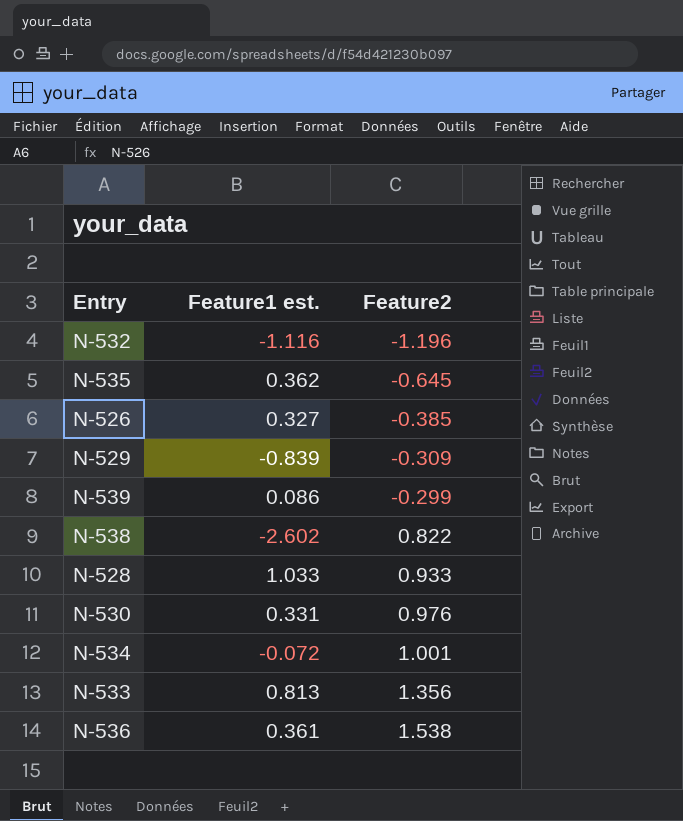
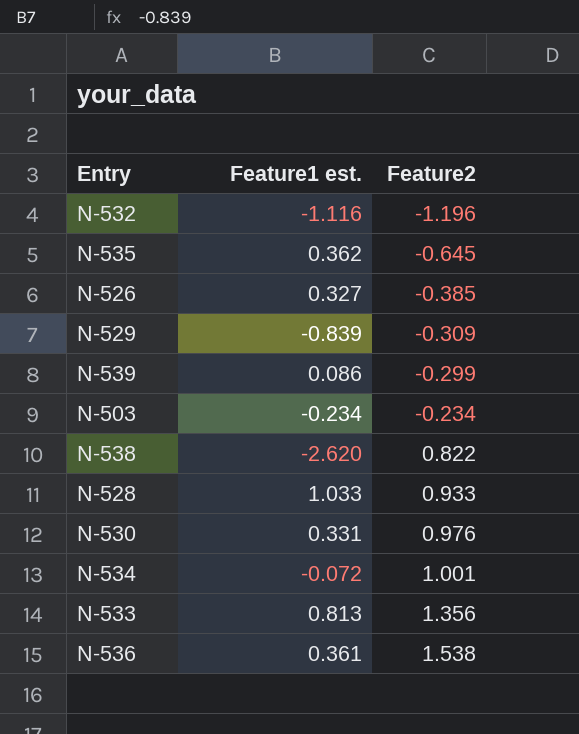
row N-503: none -> -0.234 | -0.234
N-538 | Feature1 est.: -2.602 -> -2.620

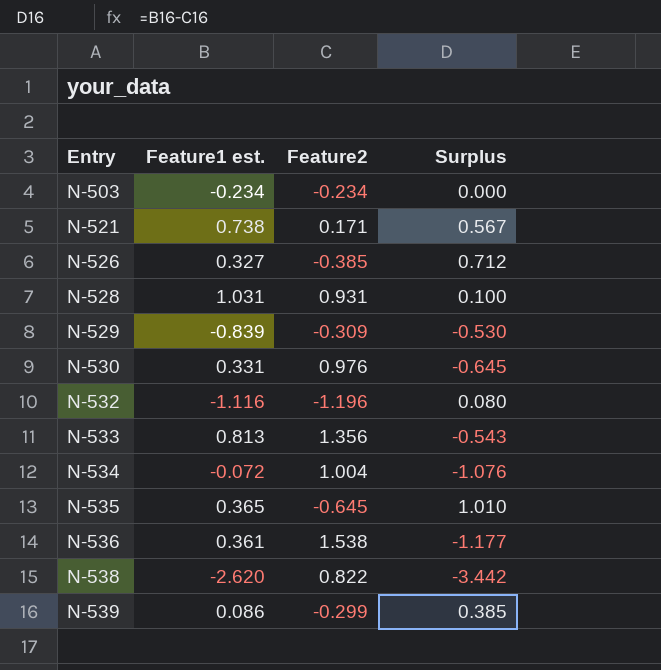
row order: Feature2 ascending -> Entry ascending
column Surplus | formula: none -> [Feature1 est.] - [Feature2]
row N-521: none -> 0.738 | 0.171 | 0.567
N-528 | Feature1 est.: 1.033 -> 1.031
N-528 | Feature2: 0.933 -> 0.931
N-534 | Feature2: 1.001 -> 1.004
N-535 | Feature1 est.: 0.362 -> 0.365

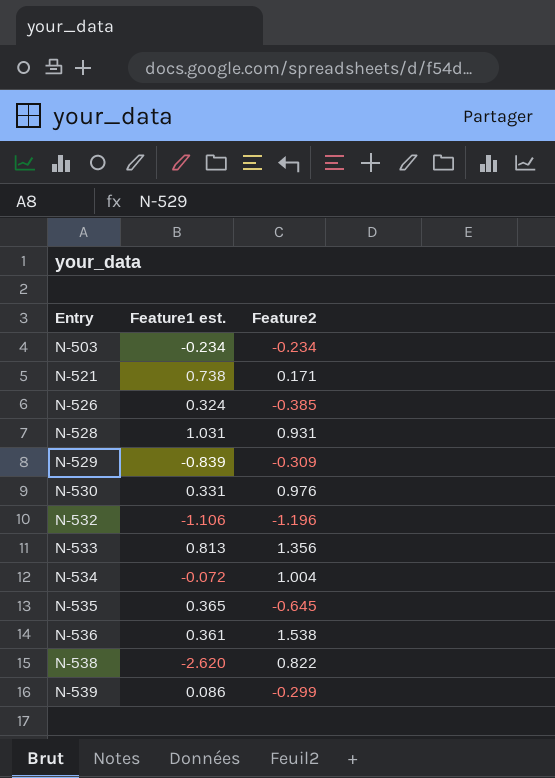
column Surplus | formula: [Feature1 est.] - [Feature2] -> none
N-526 | Feature1 est.: 0.327 -> 0.324
N-532 | Feature1 est.: -1.116 -> -1.106

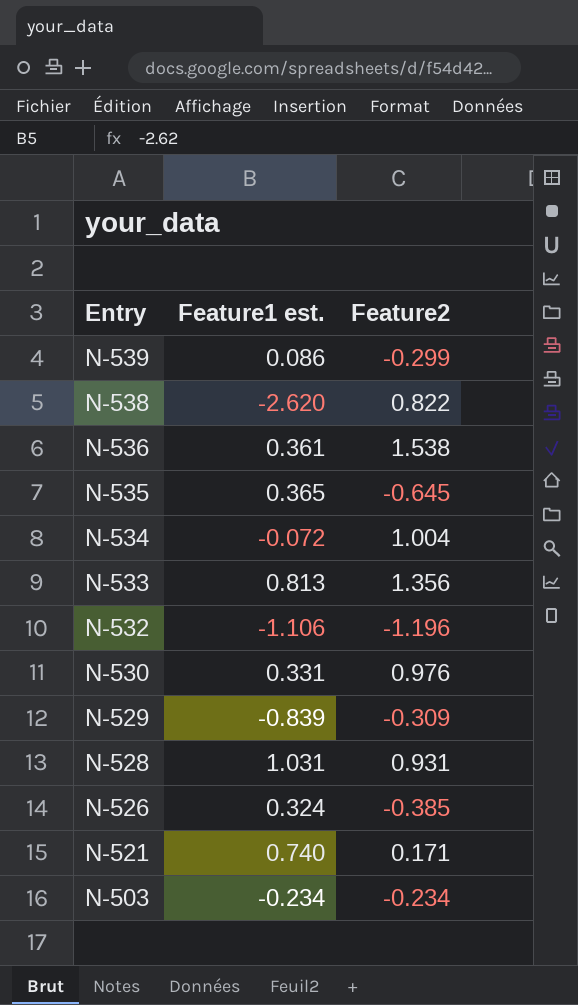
row order: Entry ascending -> Entry descending
N-521 | Feature1 est.: 0.738 -> 0.740

